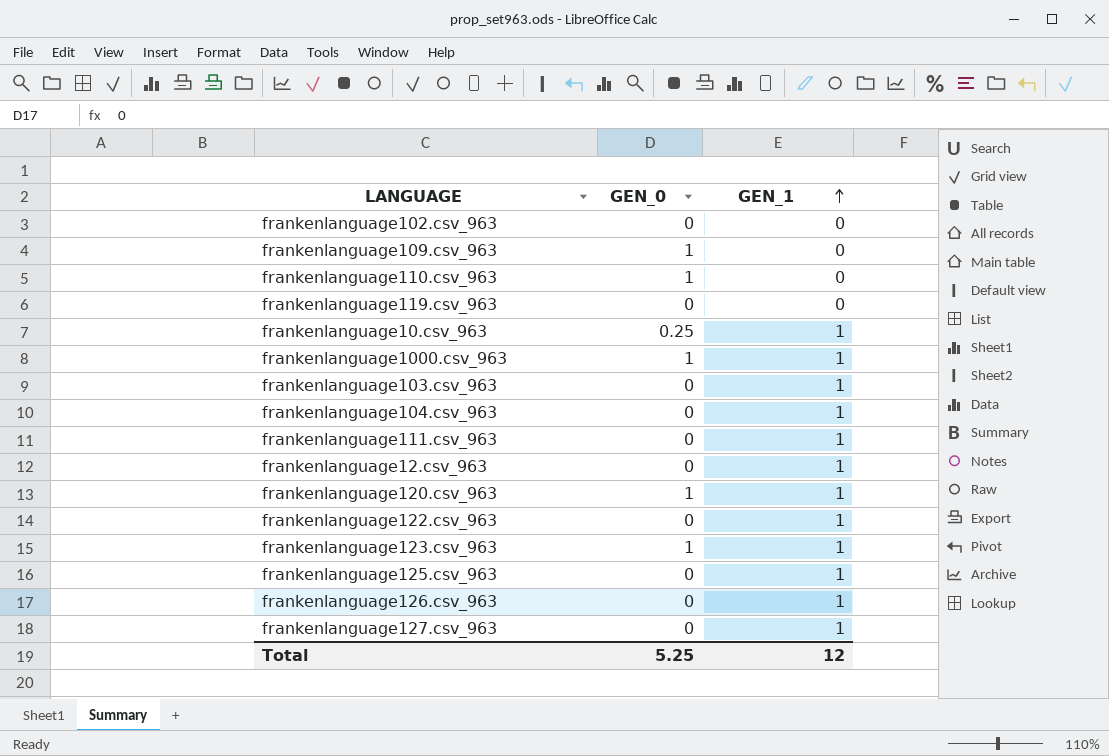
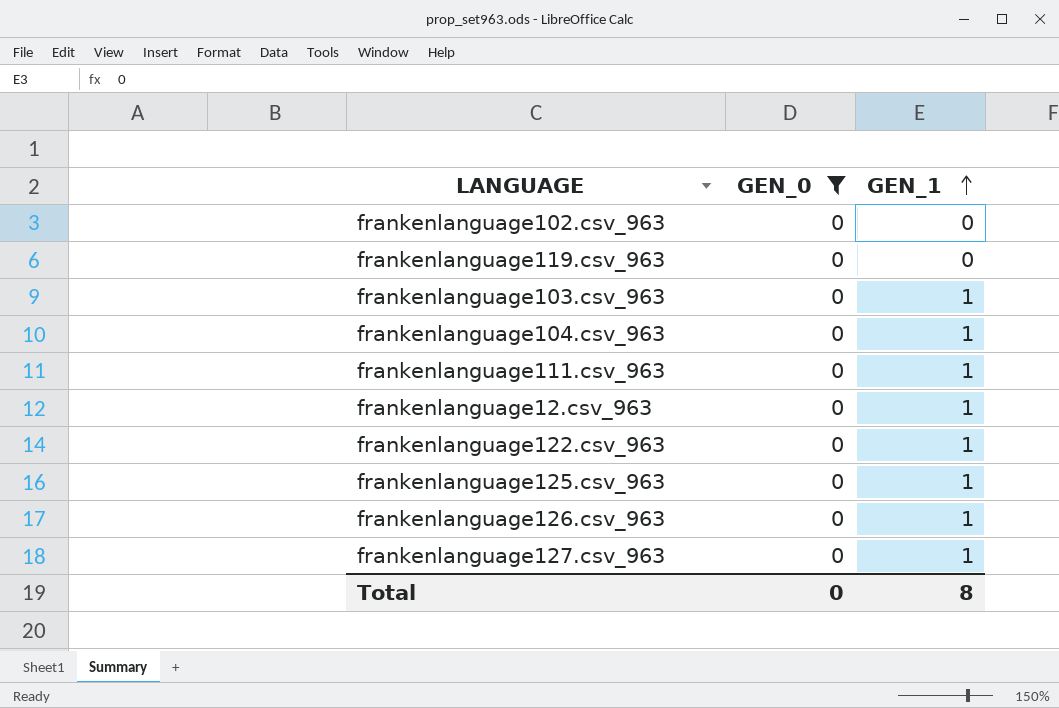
filter: none -> GEN_0 = 0
Total | GEN_0: 5.25 -> 0
Total | GEN_1: 12 -> 8

